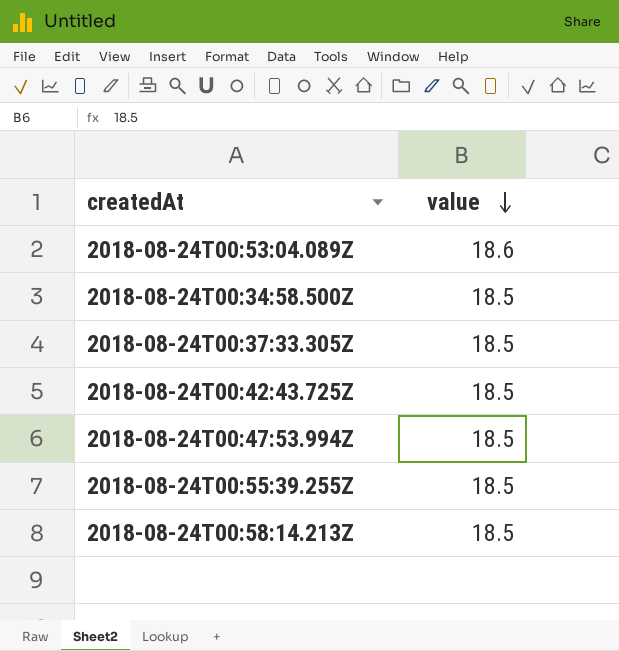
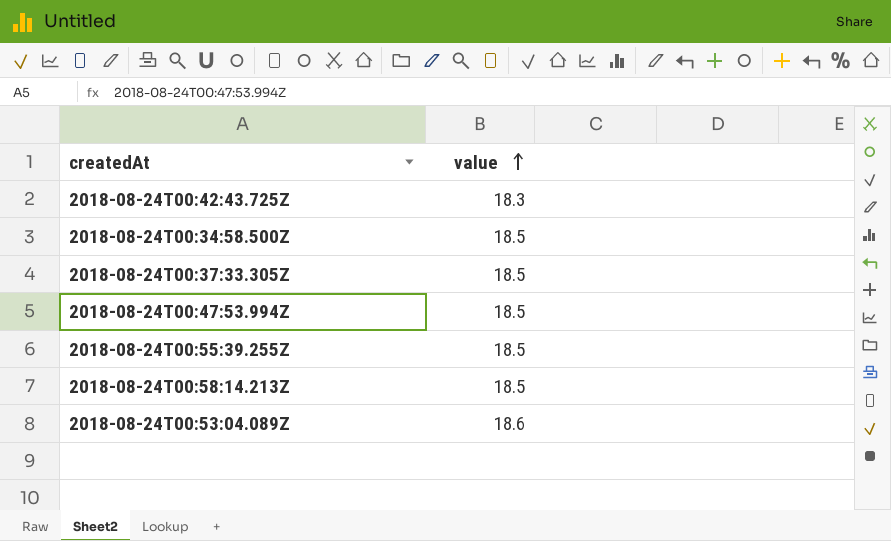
row order: value descending -> value ascending
2018-08-24T00:42:43.725Z | value: 18.5 -> 18.3

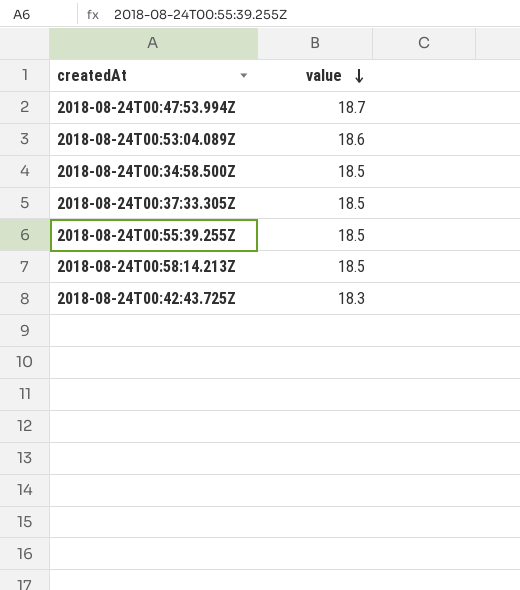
row order: value ascending -> value descending
2018-08-24T00:47:53.994Z | value: 18.5 -> 18.7

